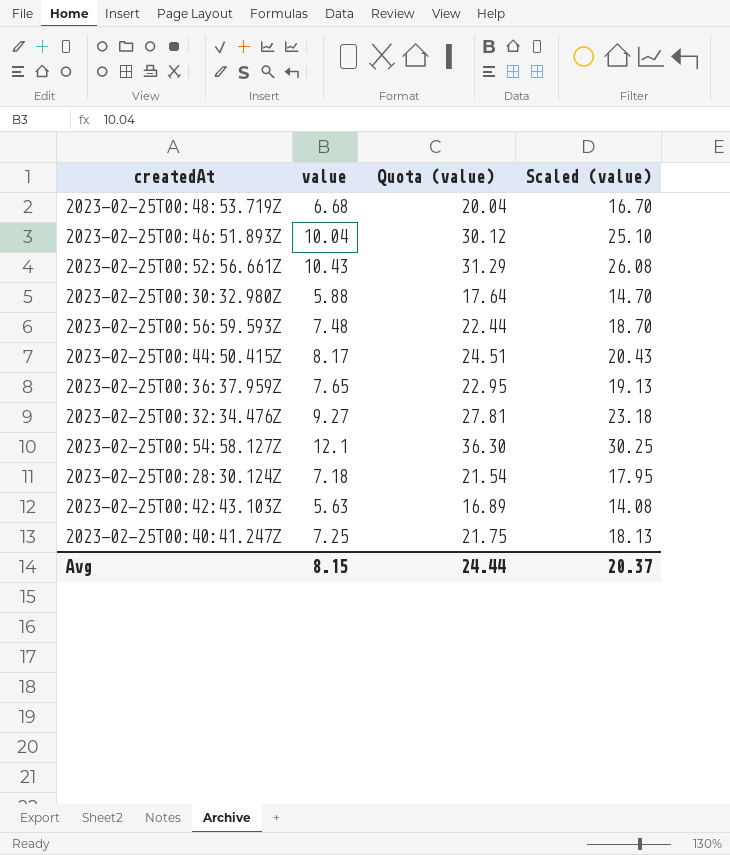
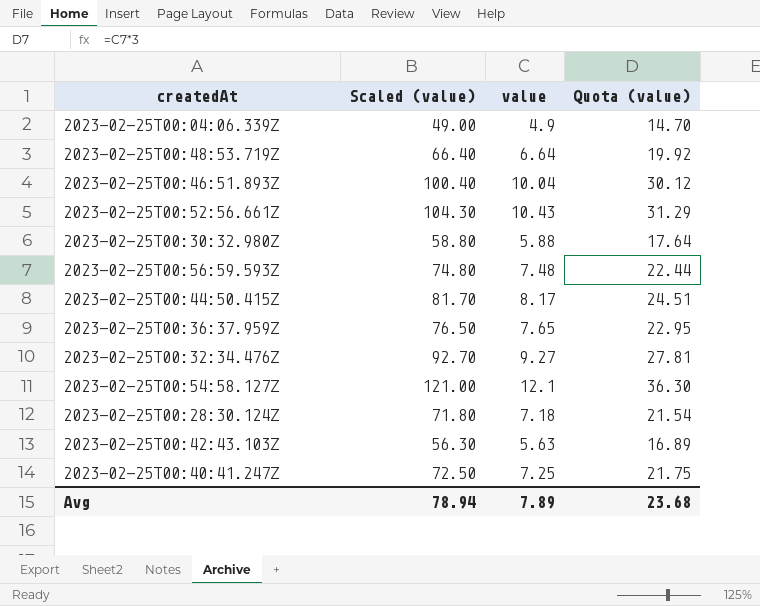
column Scaled (value) | formula: [value] * 2.5 -> [value] * 10
column Scaled (value) | position: 4 -> 2
row 2023-02-25T00:04:06.339Z: none -> 49.00 | 4.9 | 14.70
2023-02-25T00:48:53.719Z | value: 6.68 -> 6.64
2023-02-25T00:48:53.719Z | Quota (value): 20.04 -> 19.92
Avg | Scaled (value): 20.37 -> 78.94
Avg | value: 8.15 -> 7.89
Avg | Quota (value): 24.44 -> 23.68

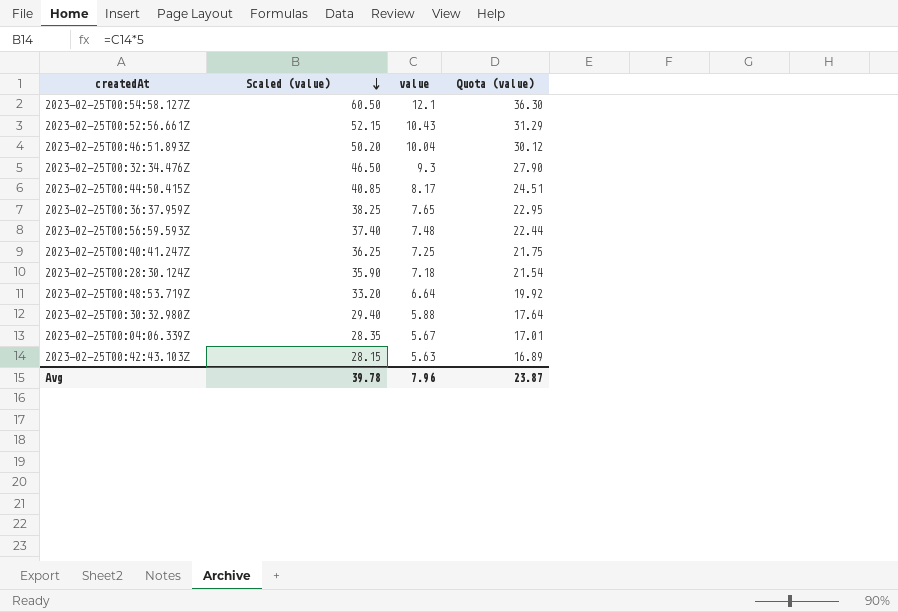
row order: none -> Scaled (value) descending
column Scaled (value) | formula: [value] * 10 -> [value] * 5
2023-02-25T00:32:34.476Z | value: 9.27 -> 9.3
2023-02-25T00:32:34.476Z | Quota (value): 27.81 -> 27.90
2023-02-25T00:04:06.339Z | value: 4.9 -> 5.67
2023-02-25T00:04:06.339Z | Quota (value): 14.70 -> 17.01
Avg | Scaled (value): 78.94 -> 39.78
Avg | value: 7.89 -> 7.96
Avg | Quota (value): 23.68 -> 23.87

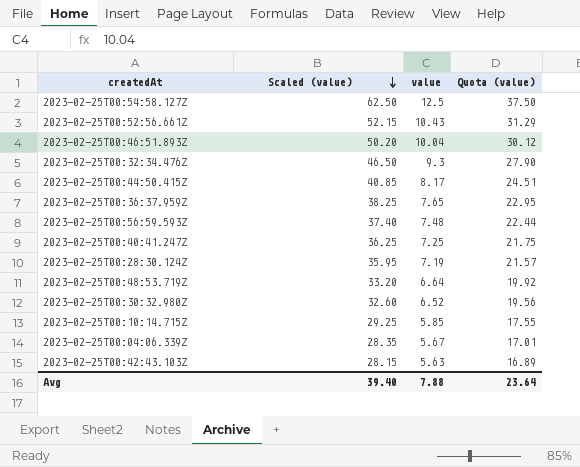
2023-02-25T00:54:58.127Z | Scaled (value): 60.50 -> 62.50
2023-02-25T00:54:58.127Z | value: 12.1 -> 12.5
2023-02-25T00:54:58.127Z | Quota (value): 36.30 -> 37.50
2023-02-25T00:28:30.124Z | Scaled (value): 35.90 -> 35.95
2023-02-25T00:28:30.124Z | value: 7.18 -> 7.19
2023-02-25T00:28:30.124Z | Quota (value): 21.54 -> 21.57
2023-02-25T00:30:32.980Z | Scaled (value): 29.40 -> 32.60
2023-02-25T00:30:32.980Z | value: 5.88 -> 6.52
2023-02-25T00:30:32.980Z | Quota (value): 17.64 -> 19.56
row 2023-02-25T00:10:14.715Z: none -> 29.25 | 5.85 | 17.55
Avg | Scaled (value): 39.78 -> 39.40
Avg | value: 7.96 -> 7.88
Avg | Quota (value): 23.87 -> 23.64

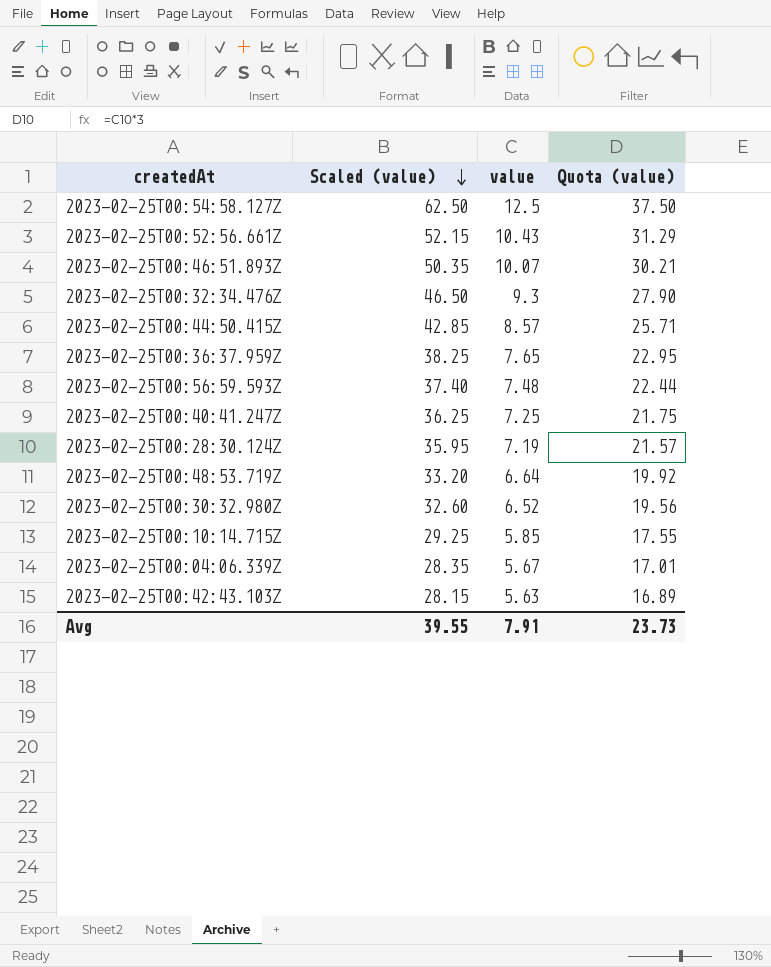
2023-02-25T00:46:51.893Z | Scaled (value): 50.20 -> 50.35
2023-02-25T00:46:51.893Z | value: 10.04 -> 10.07
2023-02-25T00:46:51.893Z | Quota (value): 30.12 -> 30.21
2023-02-25T00:44:50.415Z | Scaled (value): 40.85 -> 42.85
2023-02-25T00:44:50.415Z | value: 8.17 -> 8.57
2023-02-25T00:44:50.415Z | Quota (value): 24.51 -> 25.71
Avg | Scaled (value): 39.40 -> 39.55
Avg | value: 7.88 -> 7.91
Avg | Quota (value): 23.64 -> 23.73

